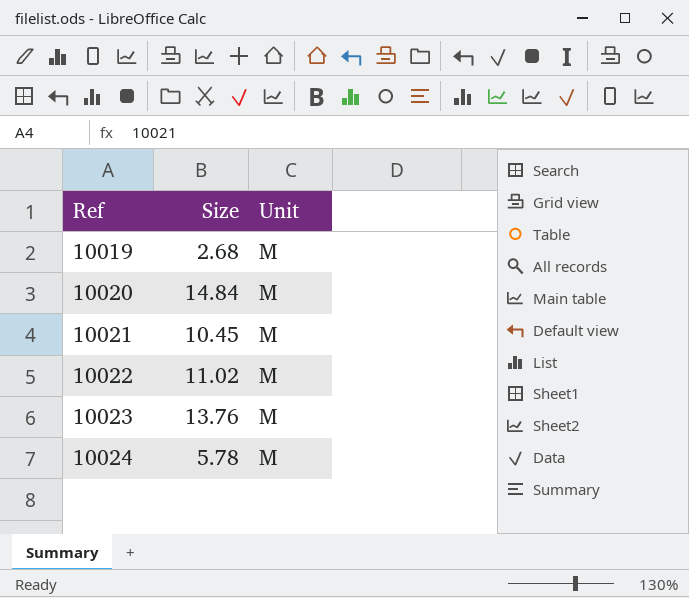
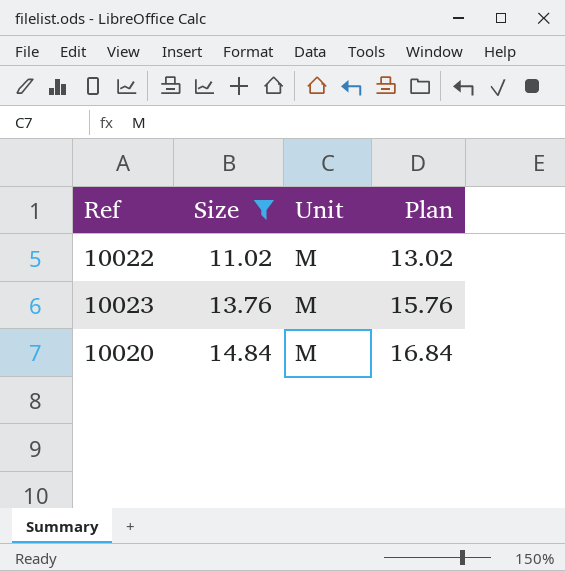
filter: none -> Size >= 11.02
row order: Ref ascending -> Size ascending
column Plan | formula: none -> [Size] + 2

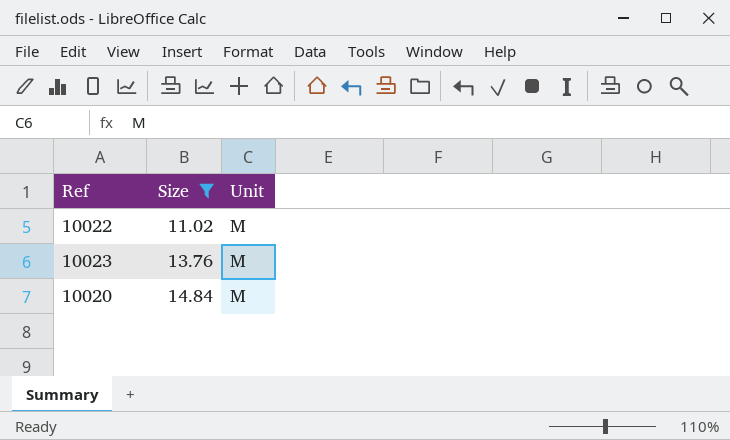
column Plan | formula: [Size] + 2 -> none

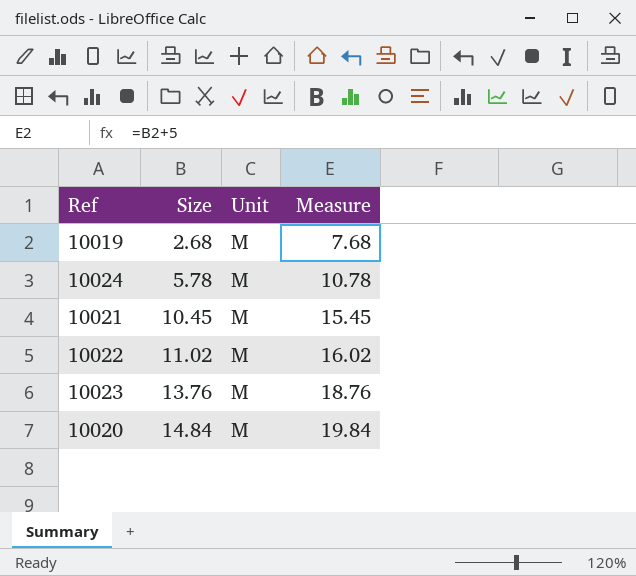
filter: Size >= 11.02 -> none
column Measure | formula: none -> [Size] + 5

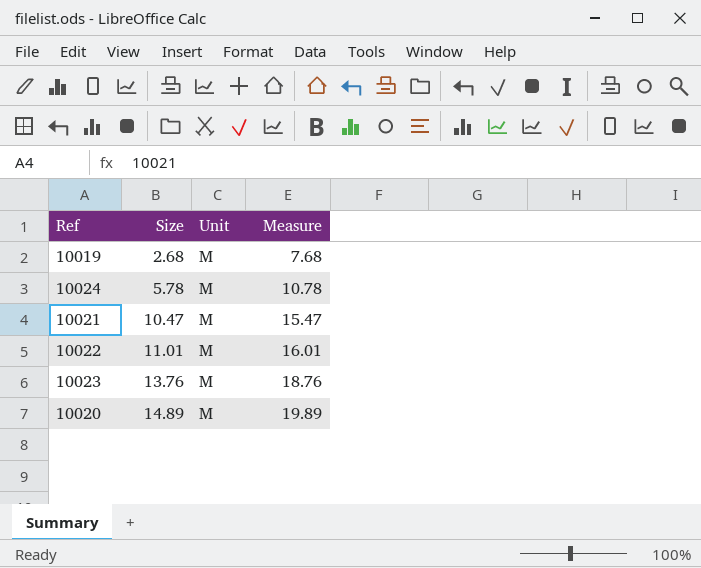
10021 | Size: 10.45 -> 10.47
10021 | Measure: 15.45 -> 15.47
10022 | Size: 11.02 -> 11.01
10022 | Measure: 16.02 -> 16.01
10020 | Size: 14.84 -> 14.89
10020 | Measure: 19.84 -> 19.89

